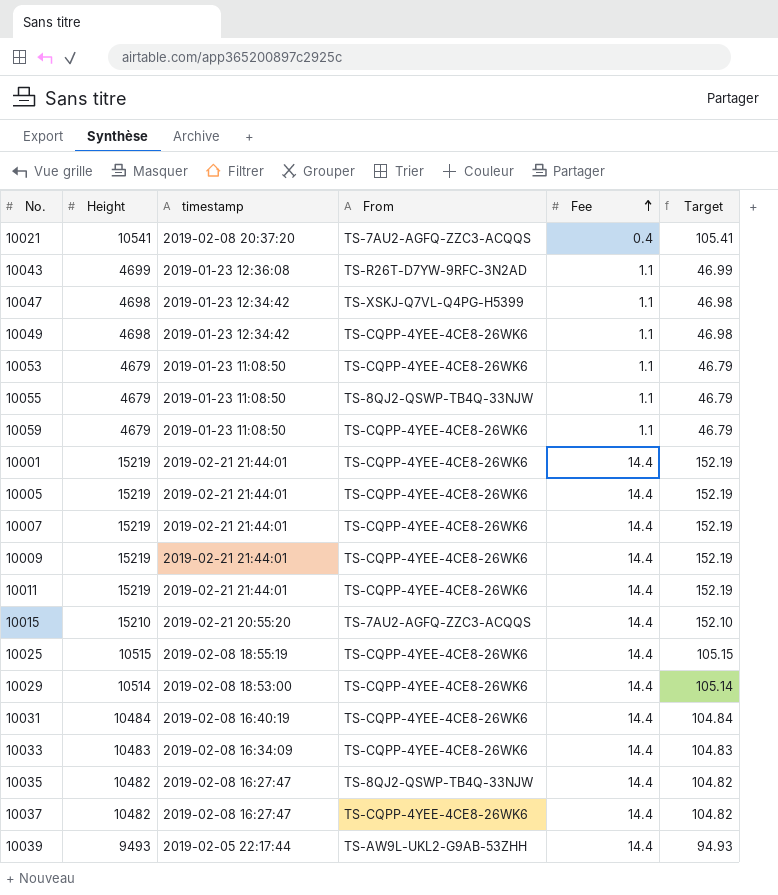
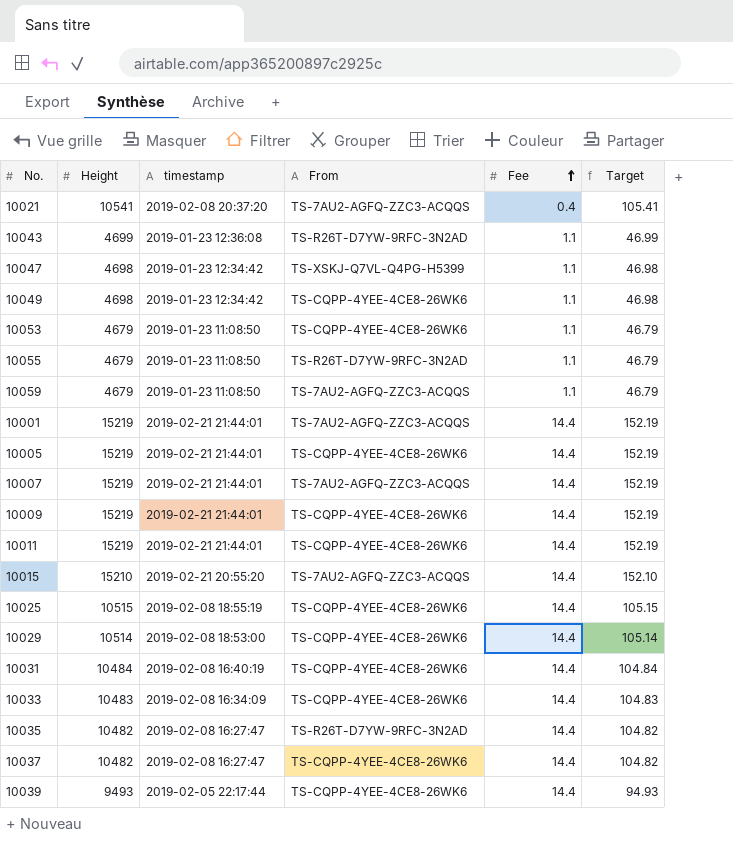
10055 | From: TS-8QJ2-QSWP-TB4Q-33NJW -> TS-R26T-D7YW-9RFC-3N2AD
10059 | From: TS-CQPP-4YEE-4CE8-26WK6 -> TS-7AU2-AGFQ-ZZC3-ACQQS
10001 | From: TS-CQPP-4YEE-4CE8-26WK6 -> TS-7AU2-AGFQ-ZZC3-ACQQS
10007 | From: TS-CQPP-4YEE-4CE8-26WK6 -> TS-7AU2-AGFQ-ZZC3-ACQQS
10035 | From: TS-8QJ2-QSWP-TB4Q-33NJW -> TS-R26T-D7YW-9RFC-3N2AD
10039 | From: TS-AW9L-UKL2-G9AB-53ZHH -> TS-CQPP-4YEE-4CE8-26WK6

